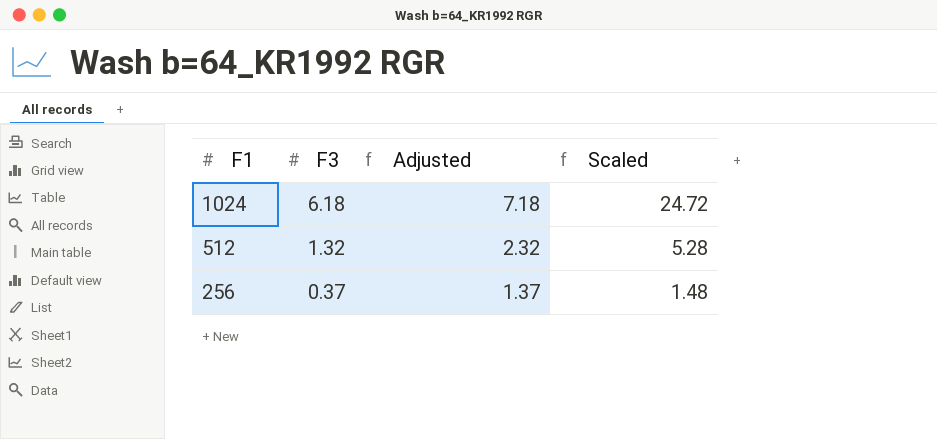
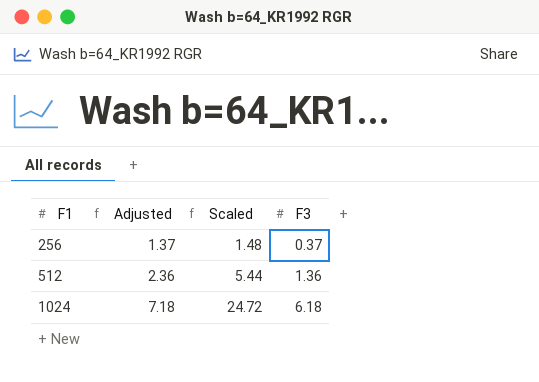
row order: F1 descending -> F1 ascending
column F3 | position: 2 -> 4
512 | Adjusted: 2.32 -> 2.36
512 | Scaled: 5.28 -> 5.44
512 | F3: 1.32 -> 1.36

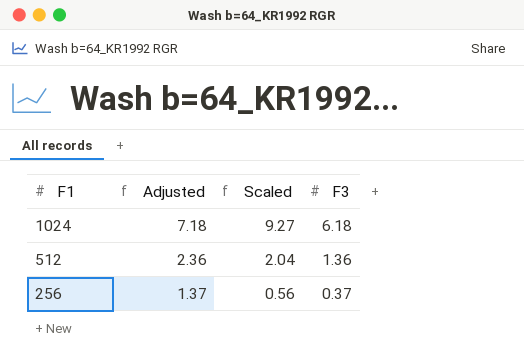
row order: F1 ascending -> F1 descending
column Scaled | formula: [F3] * 4 -> [F3] * 1.5

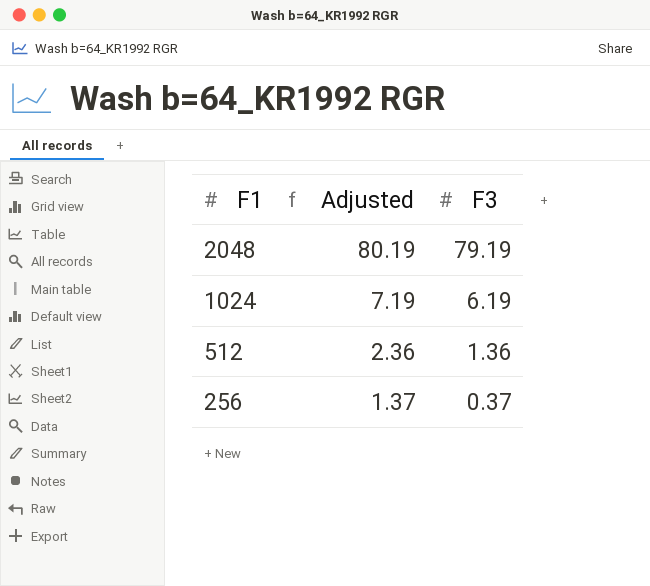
column Scaled | formula: [F3] * 1.5 -> none
row 2048: none -> 80.19 | 79.19
1024 | Adjusted: 7.18 -> 7.19
1024 | F3: 6.18 -> 6.19

